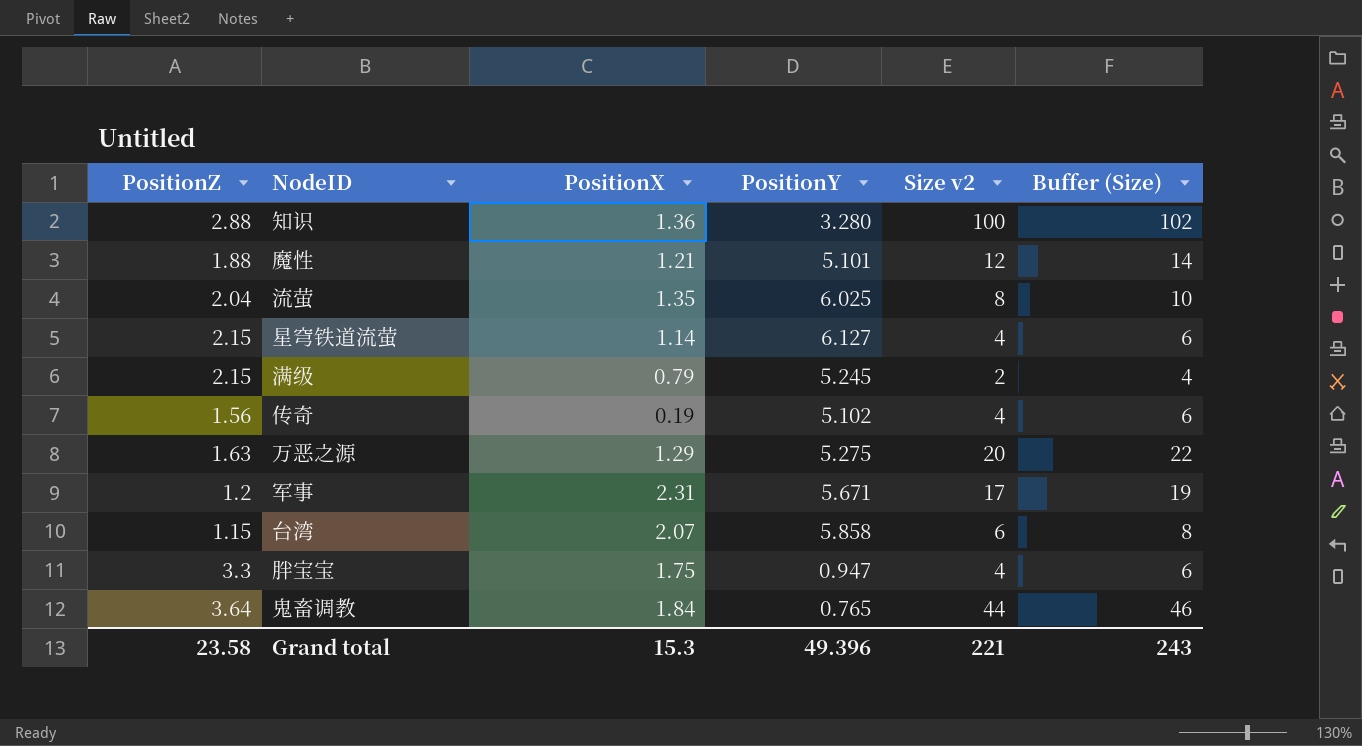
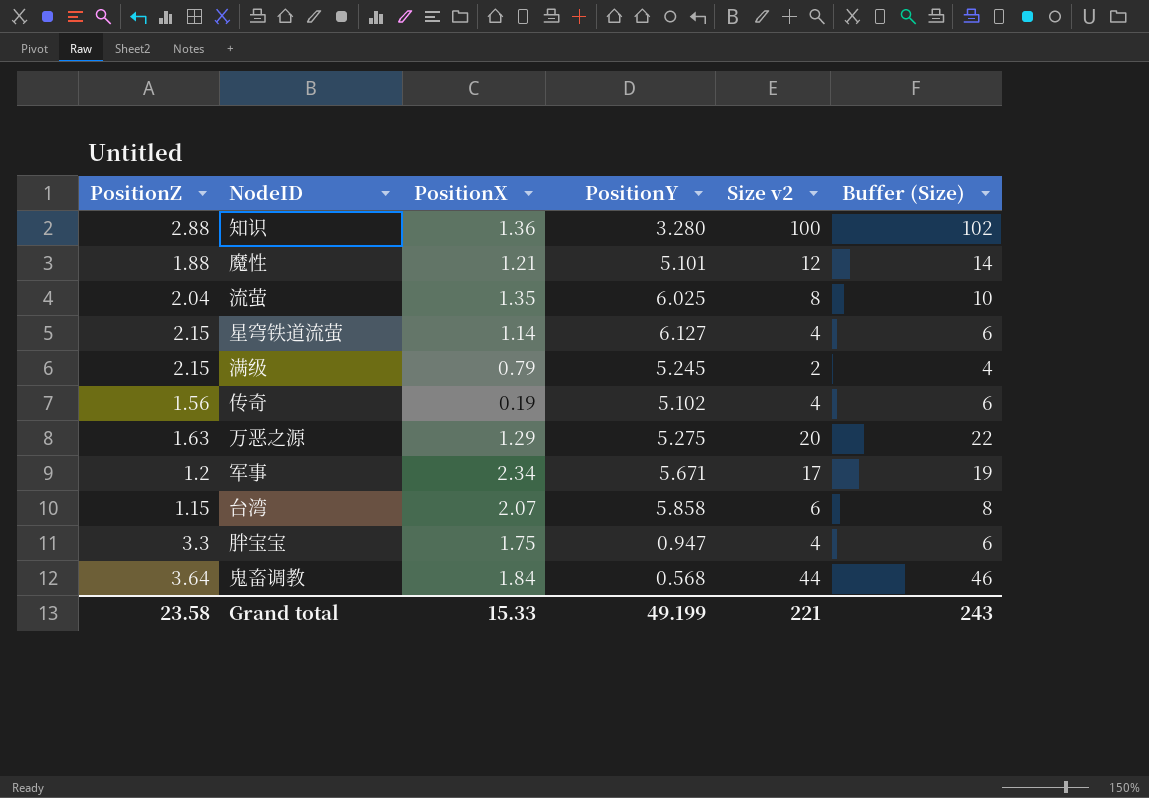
军事 | PositionX: 2.31 -> 2.34
鬼畜调教 | PositionY: 0.765 -> 0.568
Grand total | PositionX: 15.3 -> 15.33
Grand total | PositionY: 49.396 -> 49.199

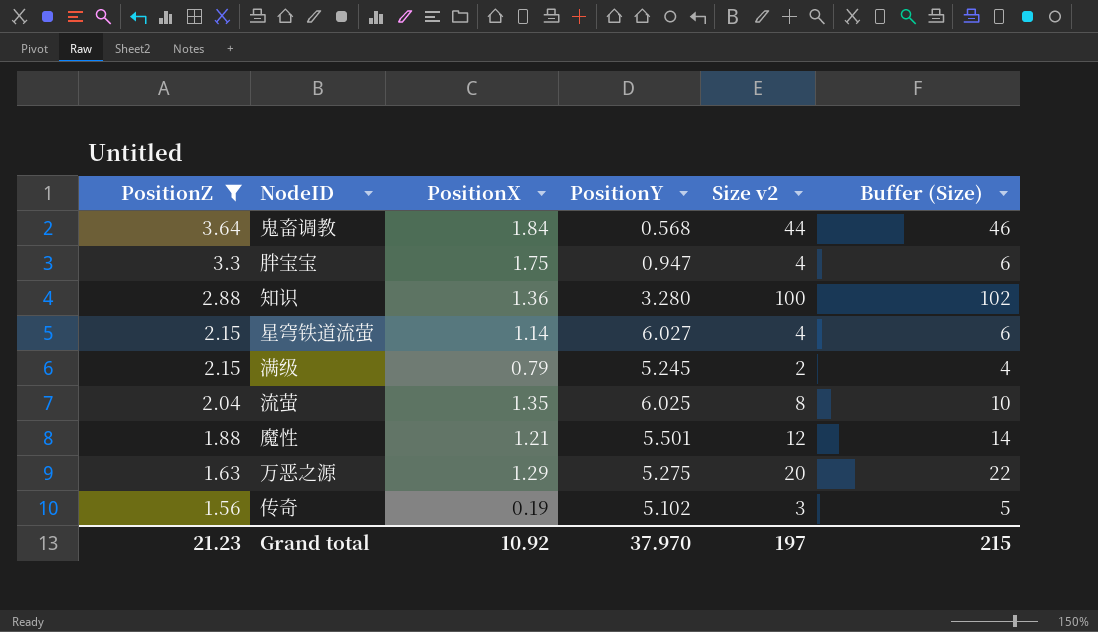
filter: none -> PositionZ >= 1.56
row order: none -> PositionZ descending
星穹铁道流萤 | PositionY: 6.127 -> 6.027
魔性 | PositionY: 5.101 -> 5.501
传奇 | Size v2: 4 -> 3
传奇 | Buffer (Size): 6 -> 5
Grand total | PositionZ: 23.58 -> 21.23
Grand total | PositionX: 15.33 -> 10.92
Grand total | PositionY: 49.199 -> 37.970
Grand total | Size v2: 221 -> 197
Grand total | Buffer (Size): 243 -> 215

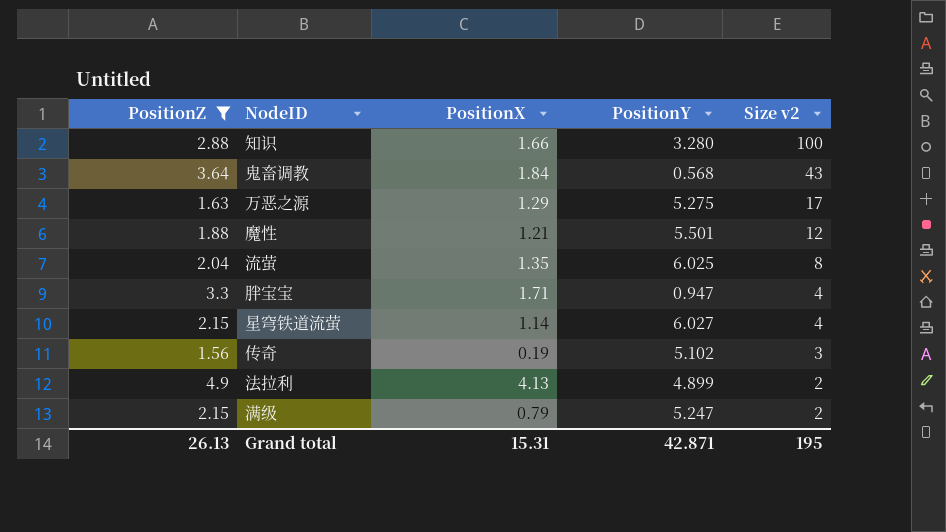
row order: PositionZ descending -> Size v2 descending
column Buffer (Size) | formula: [Size v2] + 2 -> none
知识 | PositionX: 1.36 -> 1.66
鬼畜调教 | Size v2: 44 -> 43
万恶之源 | Size v2: 20 -> 17
胖宝宝 | PositionX: 1.75 -> 1.71
row 法拉利: none -> 4.9 | 4.13 | 4.899 | 2
满级 | PositionY: 5.245 -> 5.247
Grand total | PositionZ: 21.23 -> 26.13
Grand total | PositionX: 10.92 -> 15.31
Grand total | PositionY: 37.970 -> 42.871
Grand total | Size v2: 197 -> 195

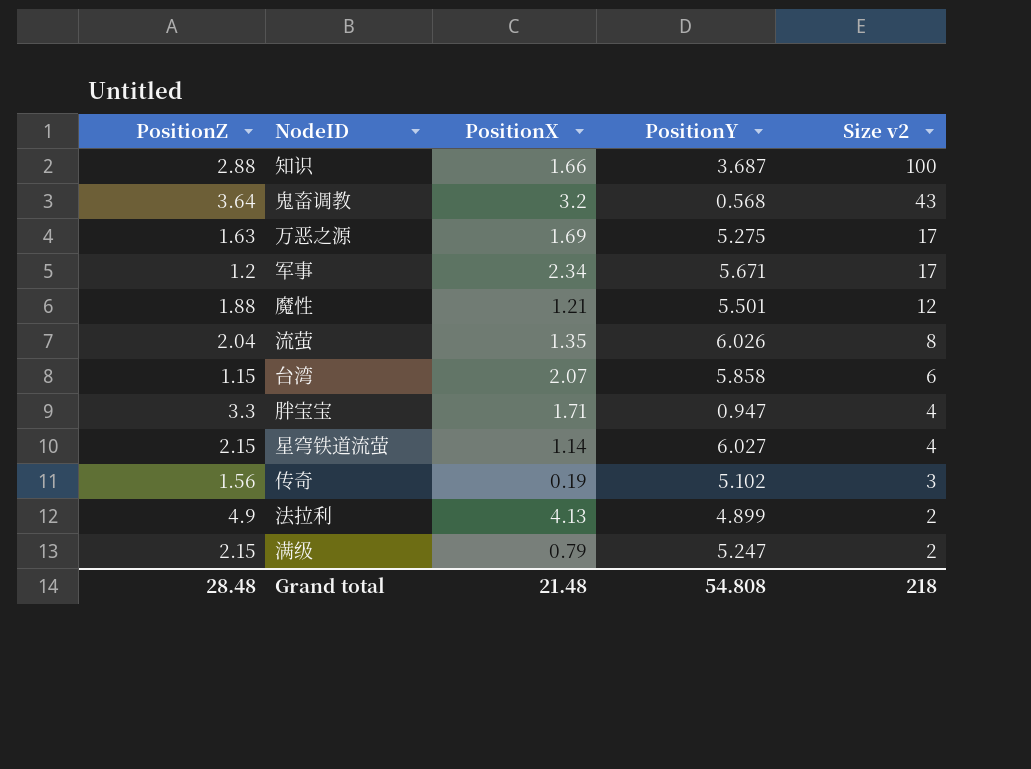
filter: PositionZ >= 1.56 -> none
知识 | PositionY: 3.280 -> 3.687
鬼畜调教 | PositionX: 1.84 -> 3.2
万恶之源 | PositionX: 1.29 -> 1.69
流萤 | PositionY: 6.025 -> 6.026
Grand total | PositionZ: 26.13 -> 28.48
Grand total | PositionX: 15.31 -> 21.48
Grand total | PositionY: 42.871 -> 54.808
Grand total | Size v2: 195 -> 218

